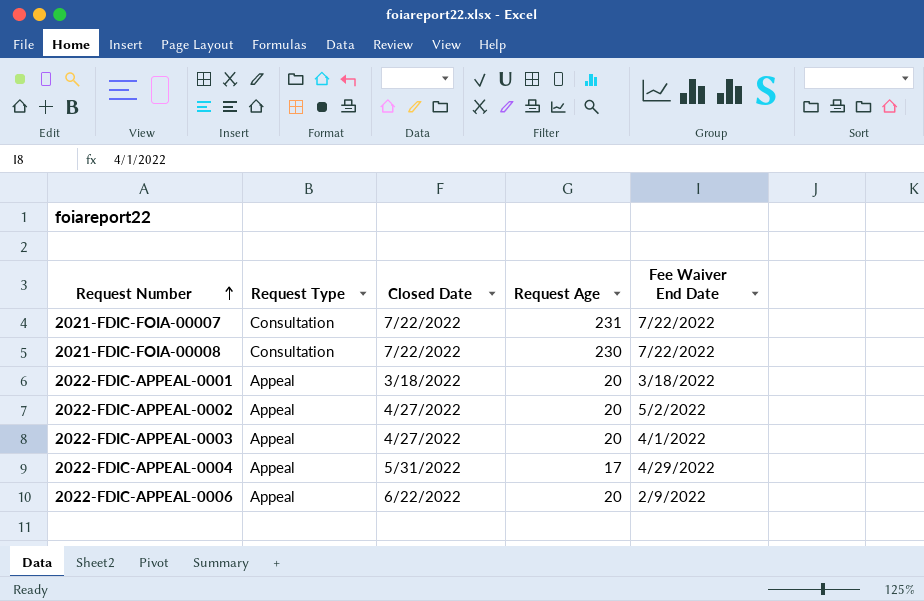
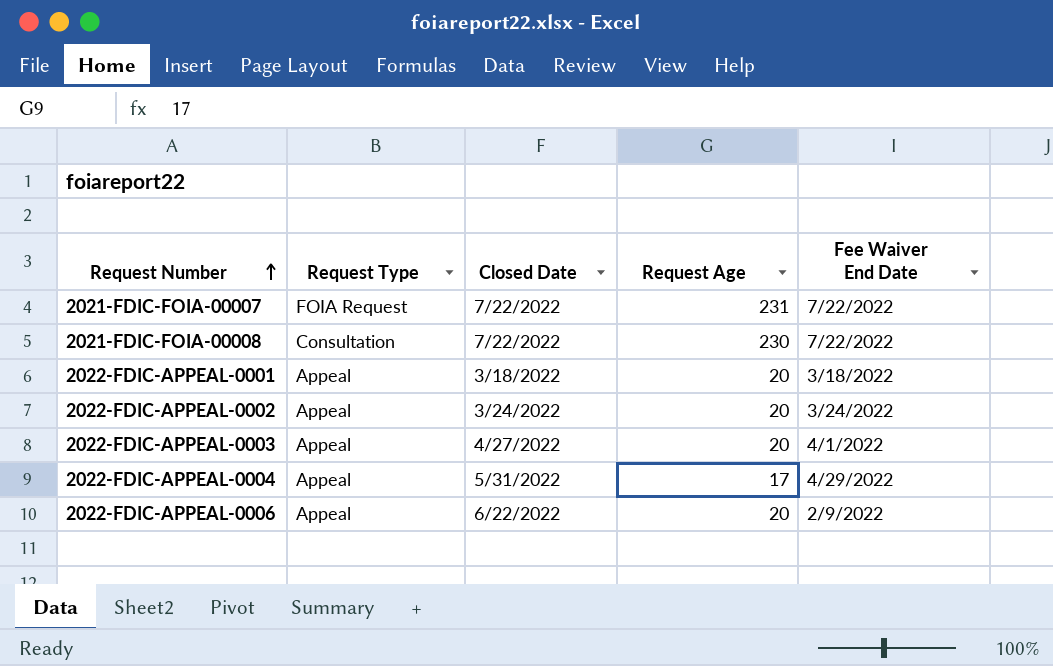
2021-FDIC-FOIA-00007 | Request Type: Consultation -> FOIA Request
2022-FDIC-APPEAL-0002 | Closed Date: 4/27/2022 -> 3/24/2022
2022-FDIC-APPEAL-0002 | Fee Waiver End Date: 5/2/2022 -> 3/24/2022

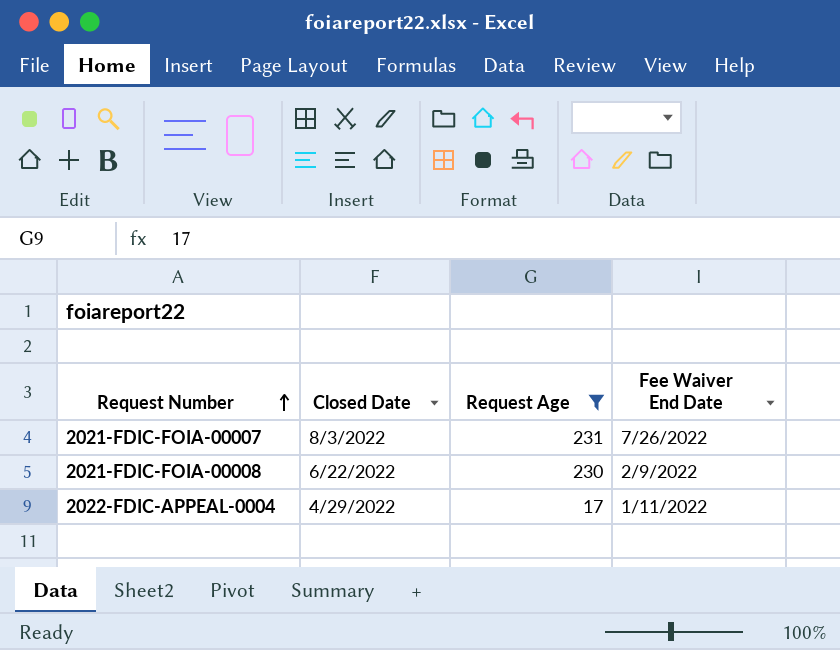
filter: none -> Request Age != 20
column Request Type | position: 2 -> none
2021-FDIC-FOIA-00007 | Closed Date: 7/22/2022 -> 8/3/2022
2021-FDIC-FOIA-00007 | Fee Waiver End Date: 7/22/2022 -> 7/26/2022
2021-FDIC-FOIA-00008 | Closed Date: 7/22/2022 -> 6/22/2022
2021-FDIC-FOIA-00008 | Fee Waiver End Date: 7/22/2022 -> 2/9/2022
2022-FDIC-APPEAL-0004 | Closed Date: 5/31/2022 -> 4/29/2022
2022-FDIC-APPEAL-0004 | Fee Waiver End Date: 4/29/2022 -> 1/11/2022

